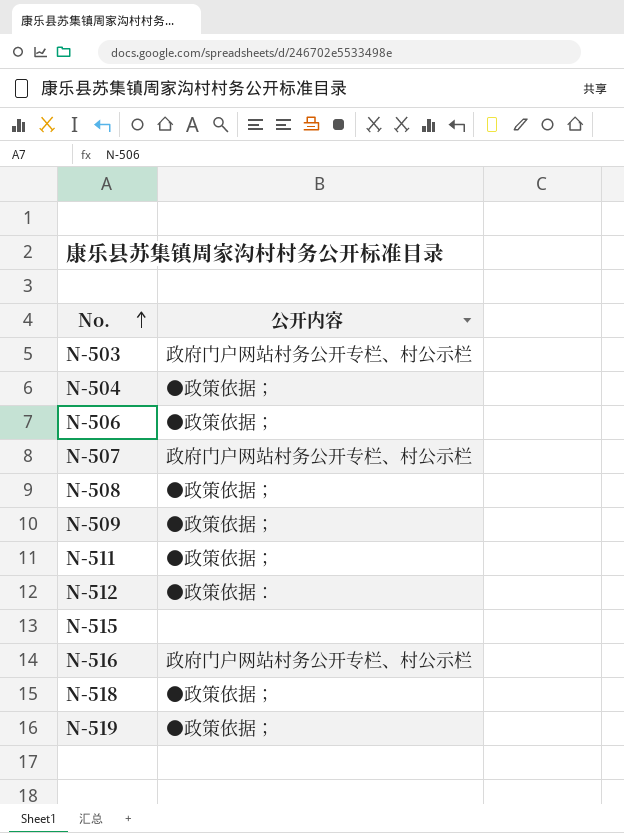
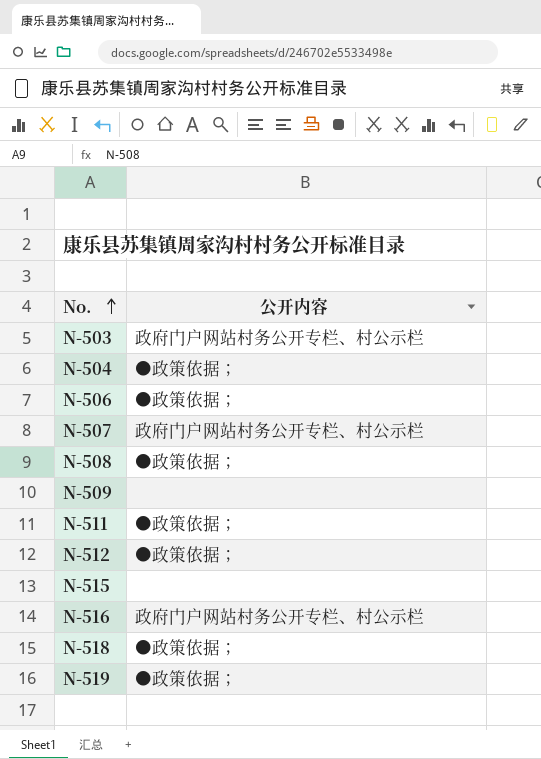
N-509 | 公开内容: ●政策依据； -> none
N-512 | 公开内容: ●政策依据： -> ●政策依据；

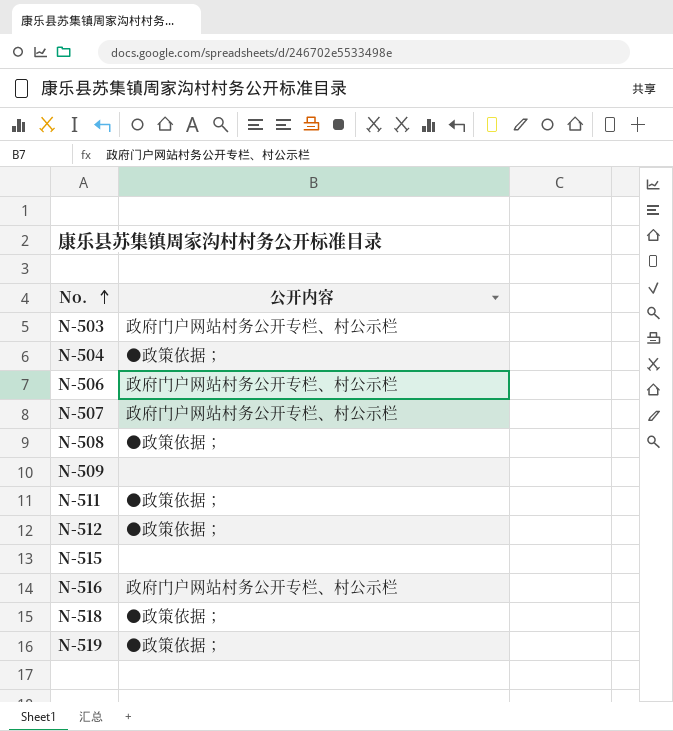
N-506 | 公开内容: ●政策依据； -> 政府门户网站村务公开专栏、村公示栏

